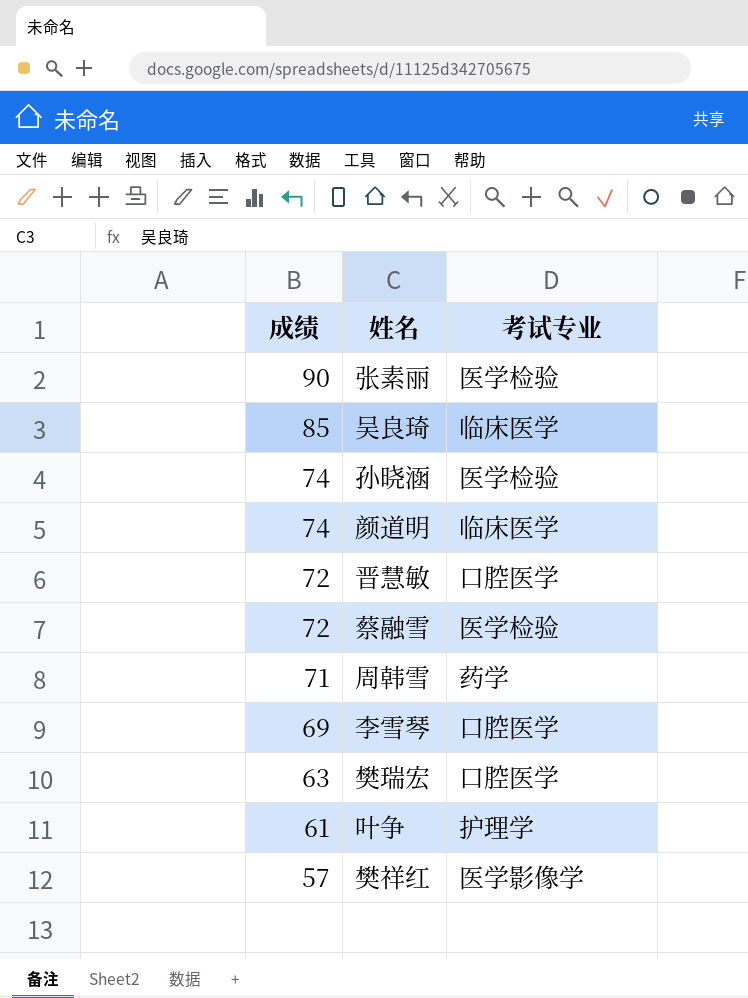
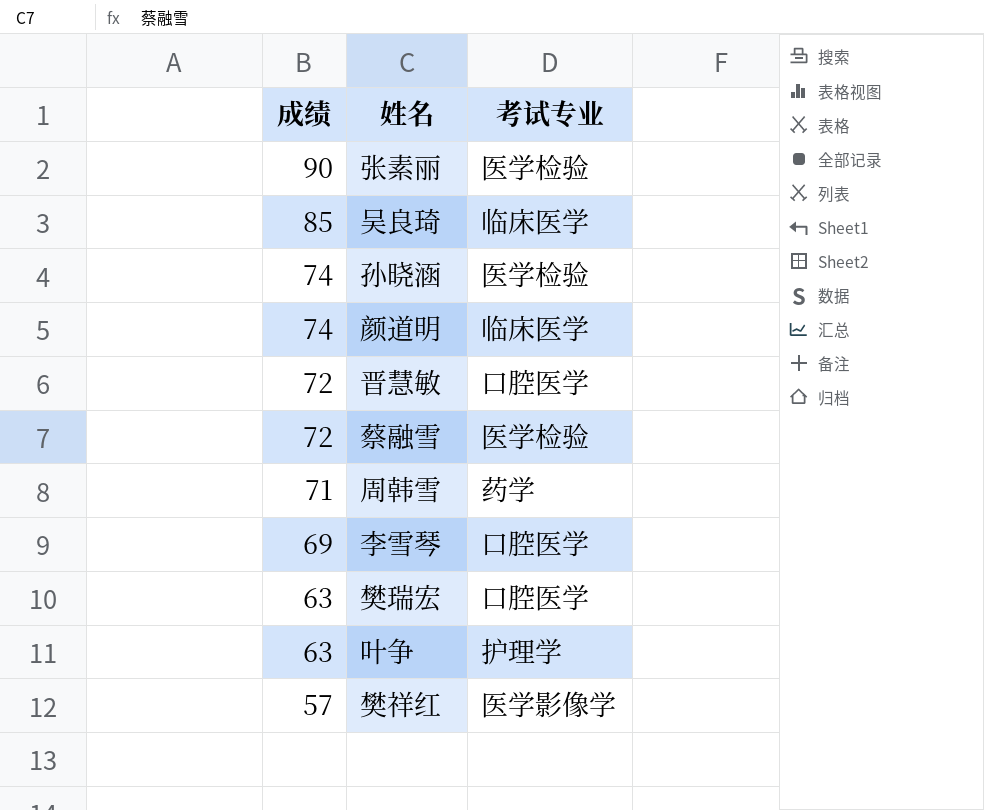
叶争 | 成绩: 61 -> 63

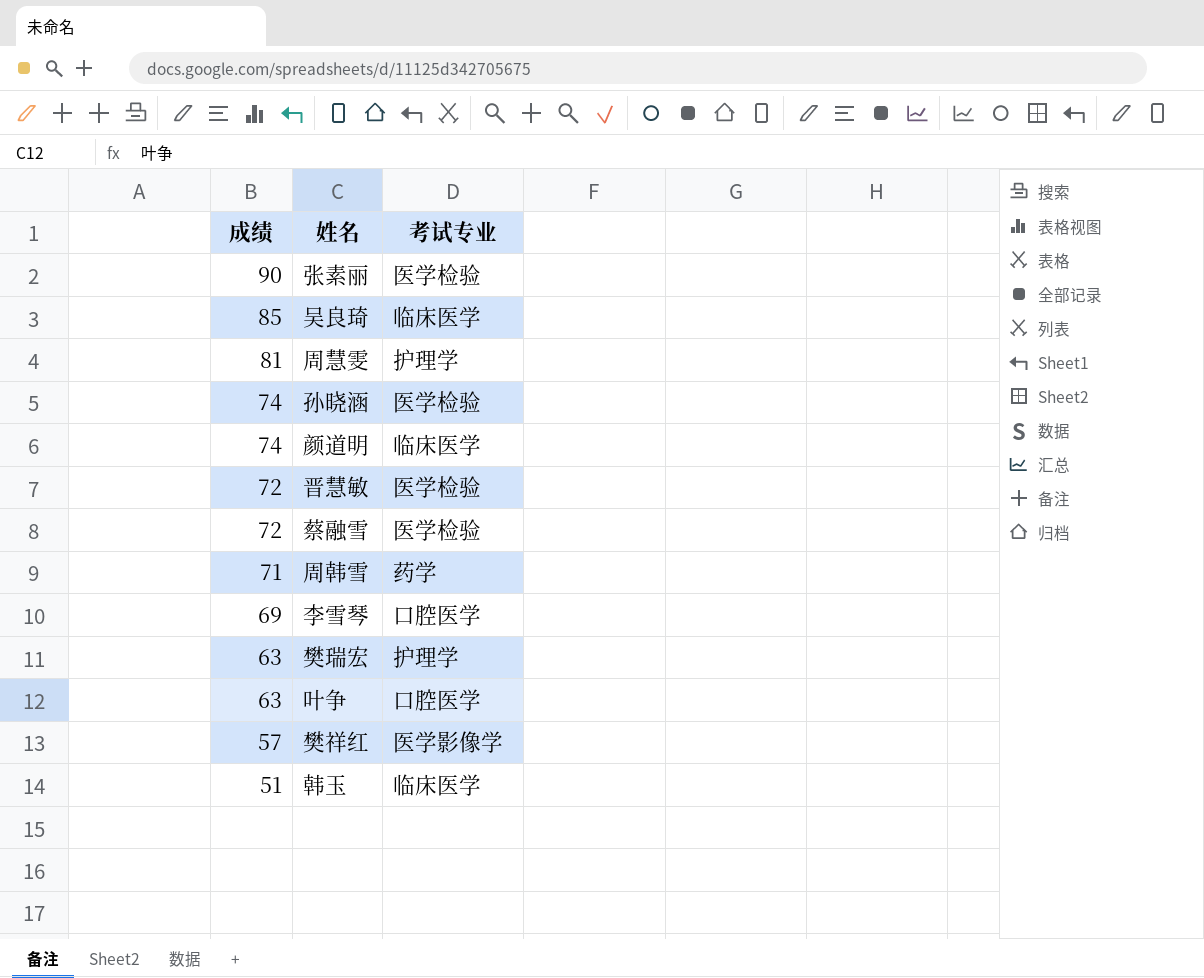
row 周慧雯: none -> 81 | 护理学
晋慧敏 | 考试专业: 口腔医学 -> 医学检验
樊瑞宏 | 考试专业: 口腔医学 -> 护理学
叶争 | 考试专业: 护理学 -> 口腔医学
row 韩玉: none -> 51 | 临床医学

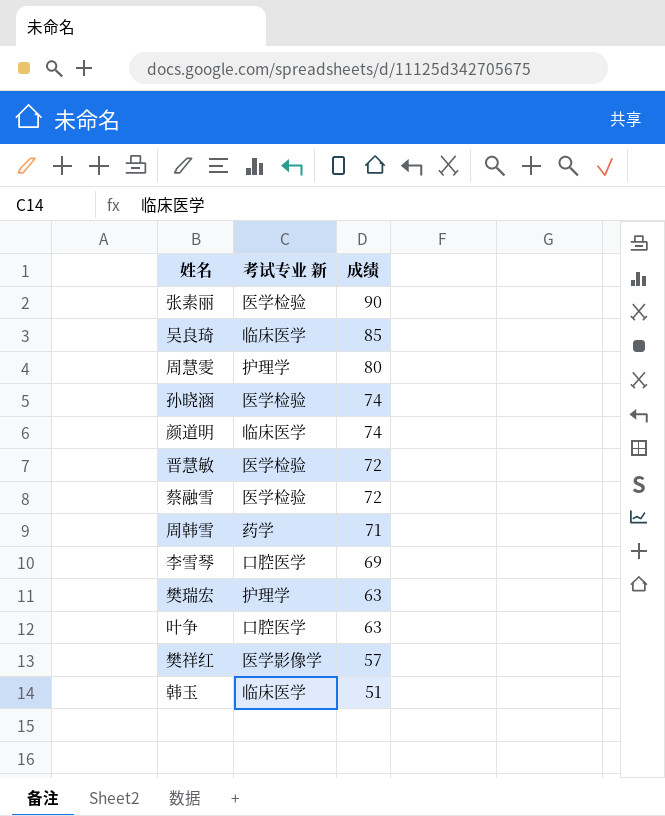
column name: 考试专业 -> 考试专业 新
column 成绩 | position: 1 -> 3
周慧雯 | 成绩: 81 -> 80

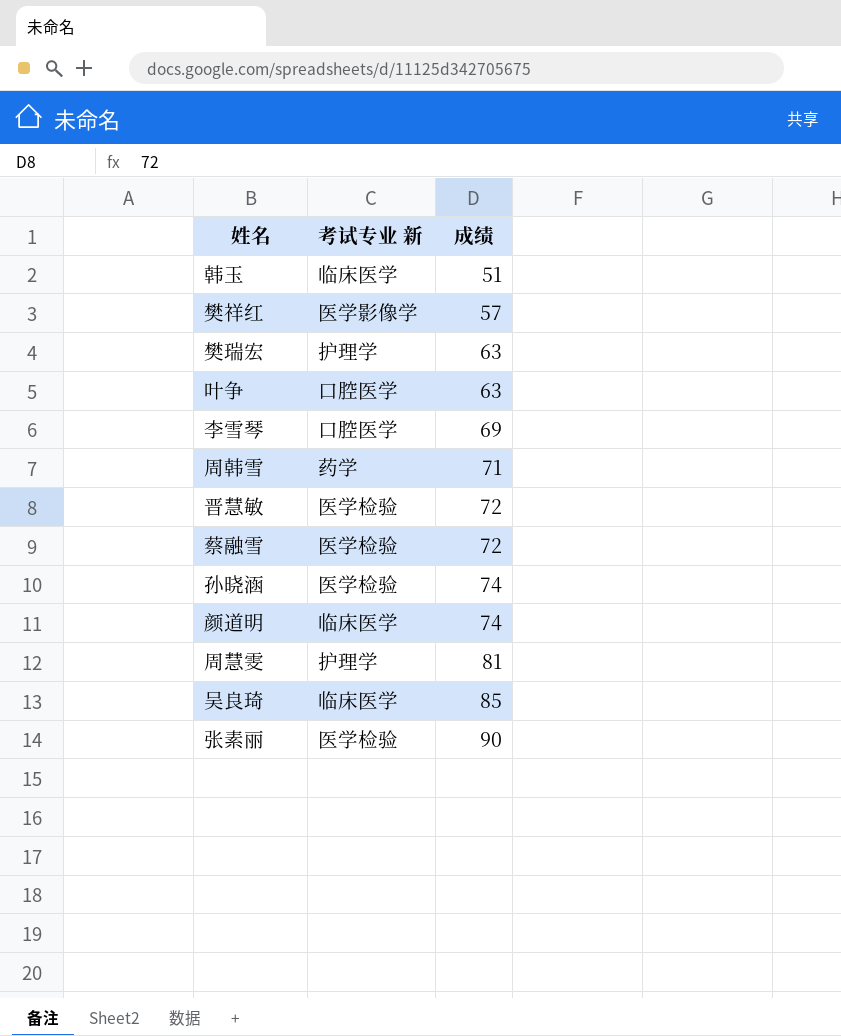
row order: 成绩 descending -> 成绩 ascending
周慧雯 | 成绩: 80 -> 81

